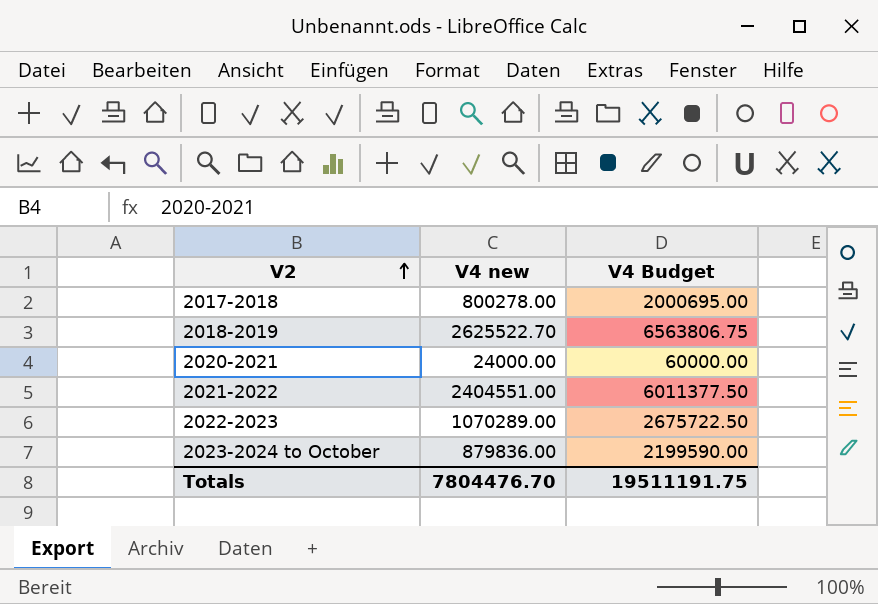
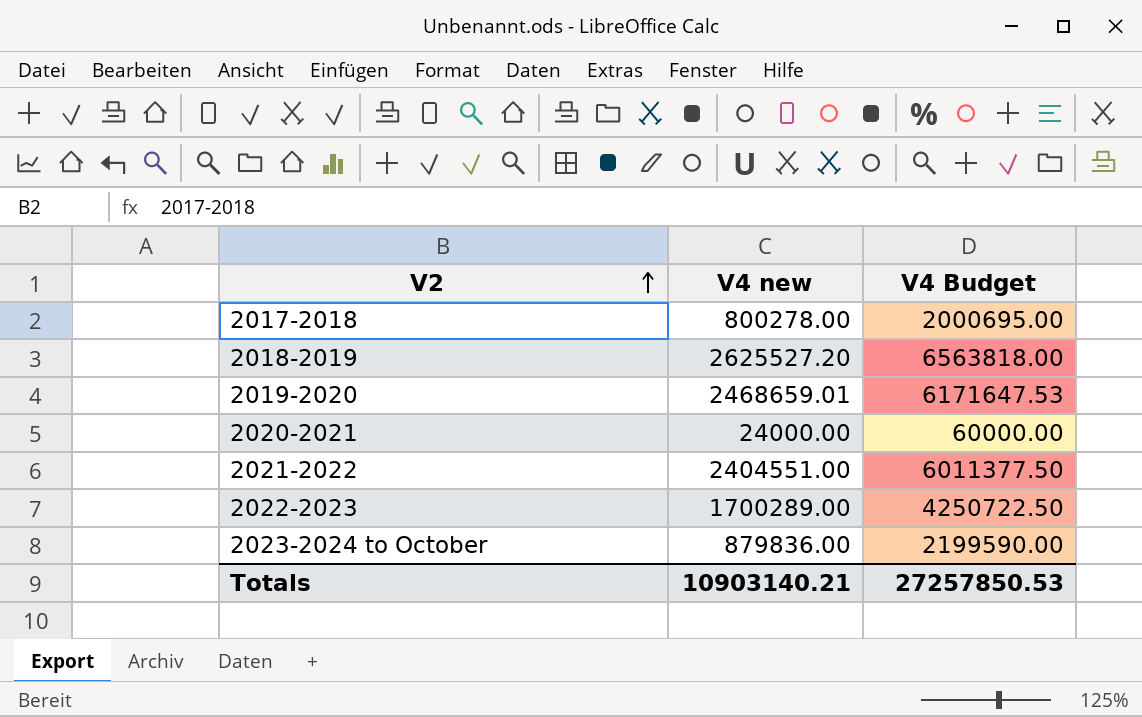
2018-2019 | V4 new: 2625522.70 -> 2625527.20
2018-2019 | V4 Budget: 6563806.75 -> 6563818.00
row 2019-2020: none -> 2468659.01 | 6171647.53
2022-2023 | V4 new: 1070289.00 -> 1700289.00
2022-2023 | V4 Budget: 2675722.50 -> 4250722.50
Totals | V4 new: 7804476.70 -> 10903140.21
Totals | V4 Budget: 19511191.75 -> 27257850.53

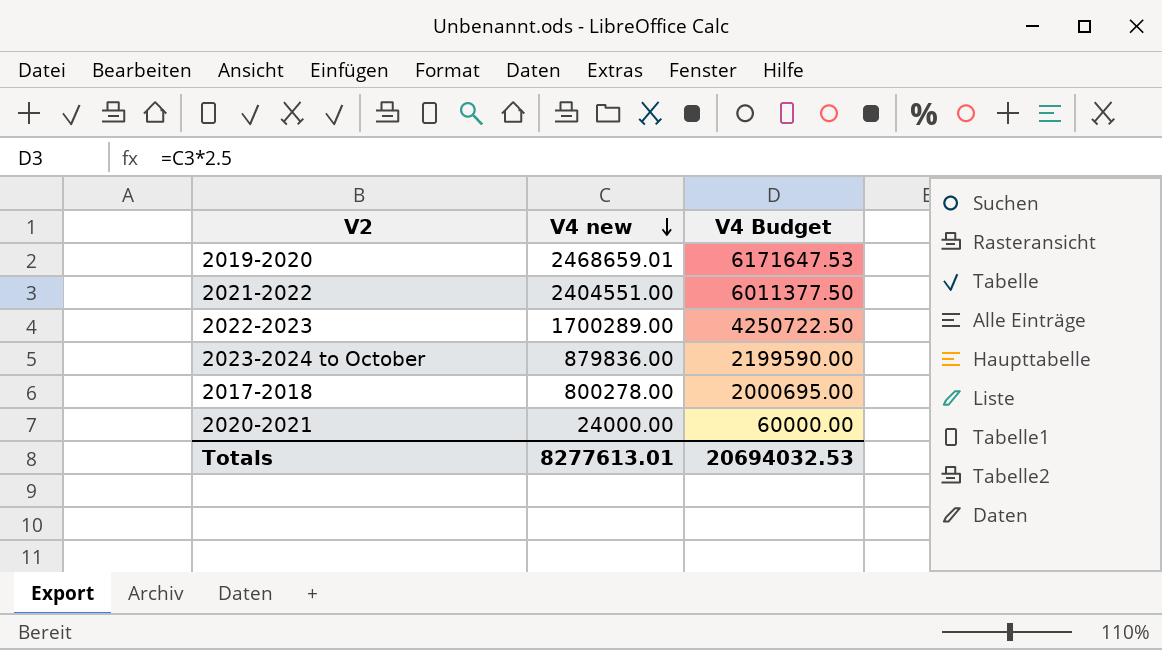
row order: V2 ascending -> V4 new descending
row 2018-2019: 2625527.20 | 6563818.00 -> none
Totals | V4 new: 10903140.21 -> 8277613.01
Totals | V4 Budget: 27257850.53 -> 20694032.53

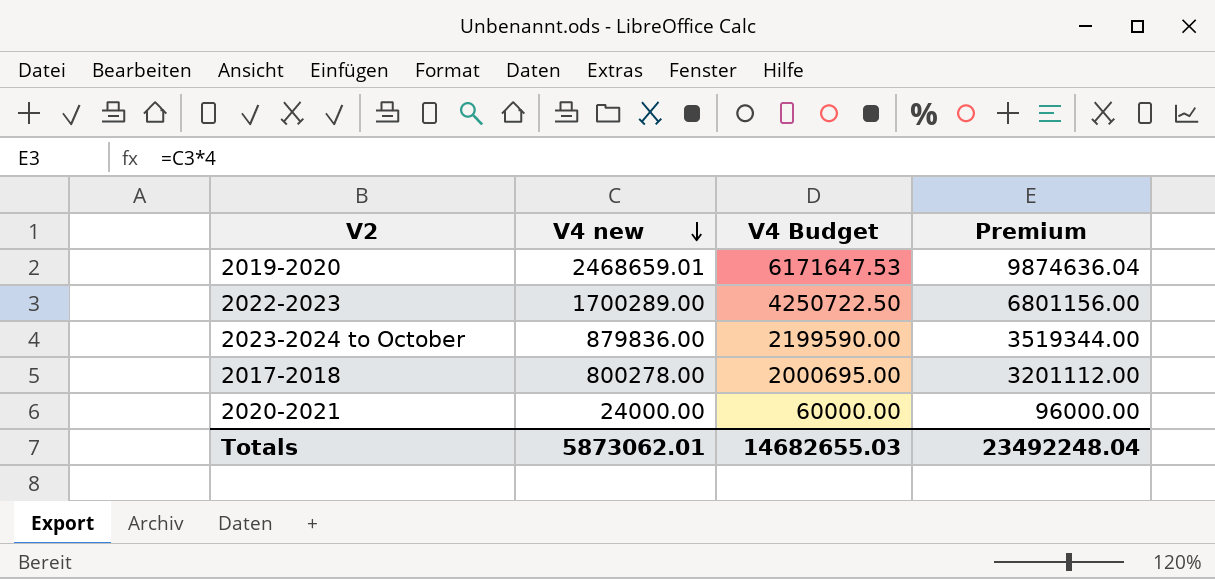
column Premium | formula: none -> [V4 new] * 4
row 2021-2022: 2404551.00 | 6011377.50 -> none
Totals | V4 new: 8277613.01 -> 5873062.01
Totals | V4 Budget: 20694032.53 -> 14682655.03

